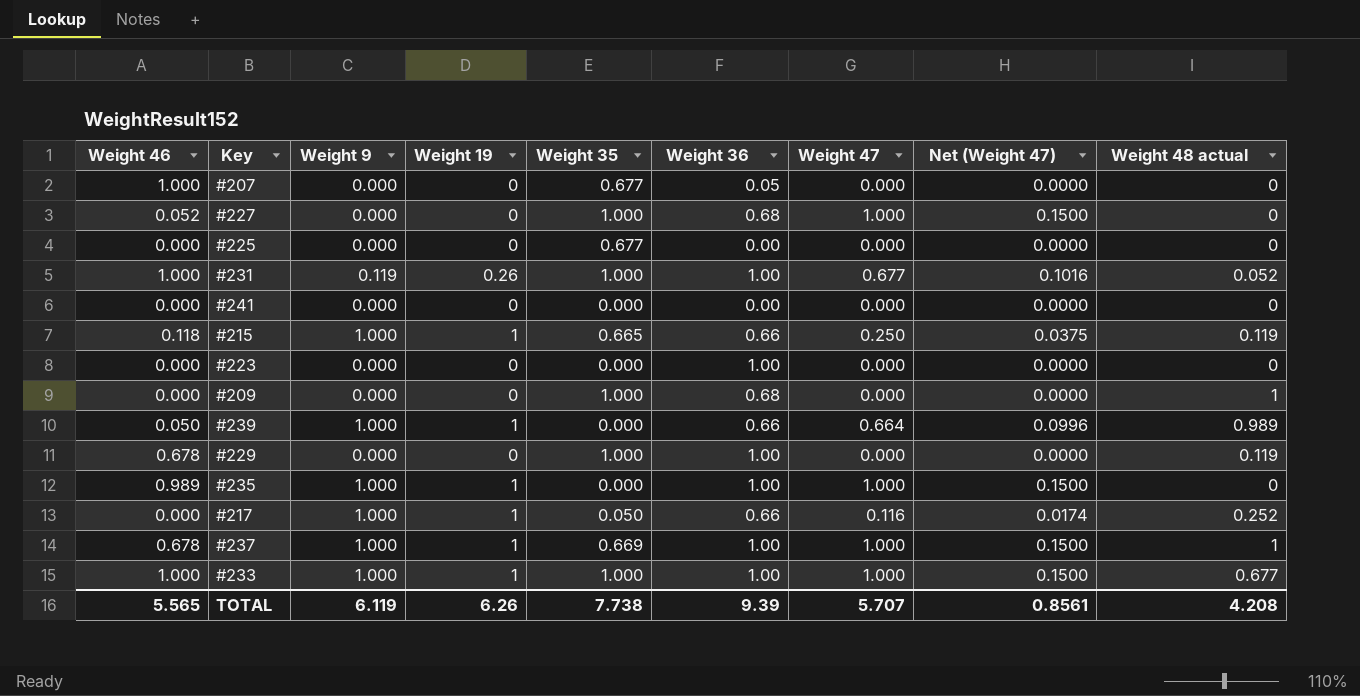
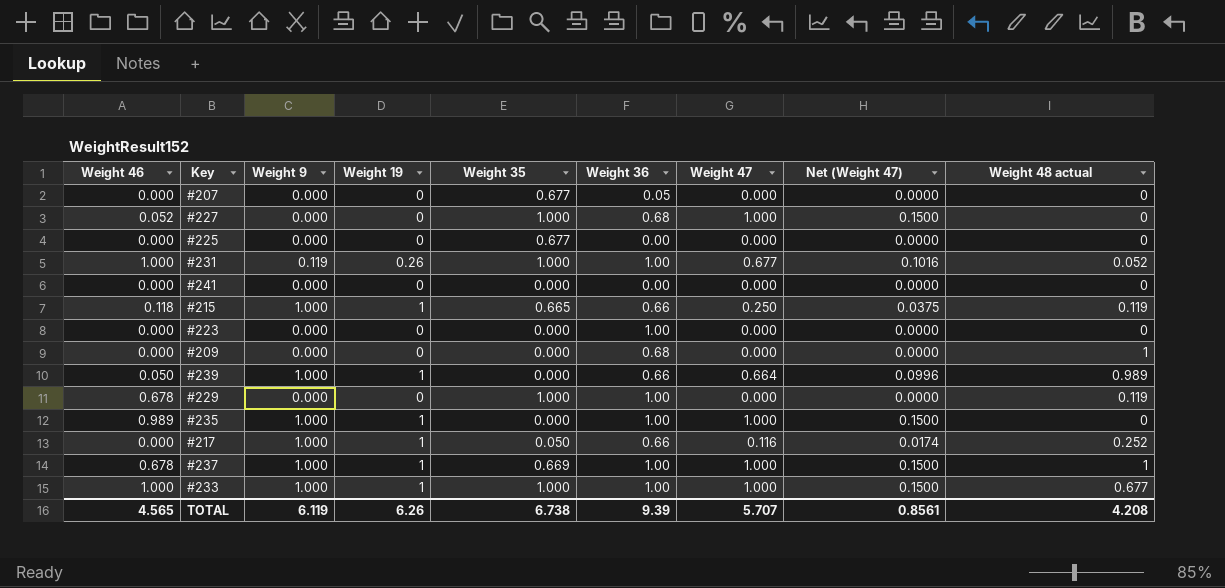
#207 | Weight 46: 1.000 -> 0.000
#209 | Weight 35: 1.000 -> 0.000
TOTAL | Weight 46: 5.565 -> 4.565
TOTAL | Weight 35: 7.738 -> 6.738

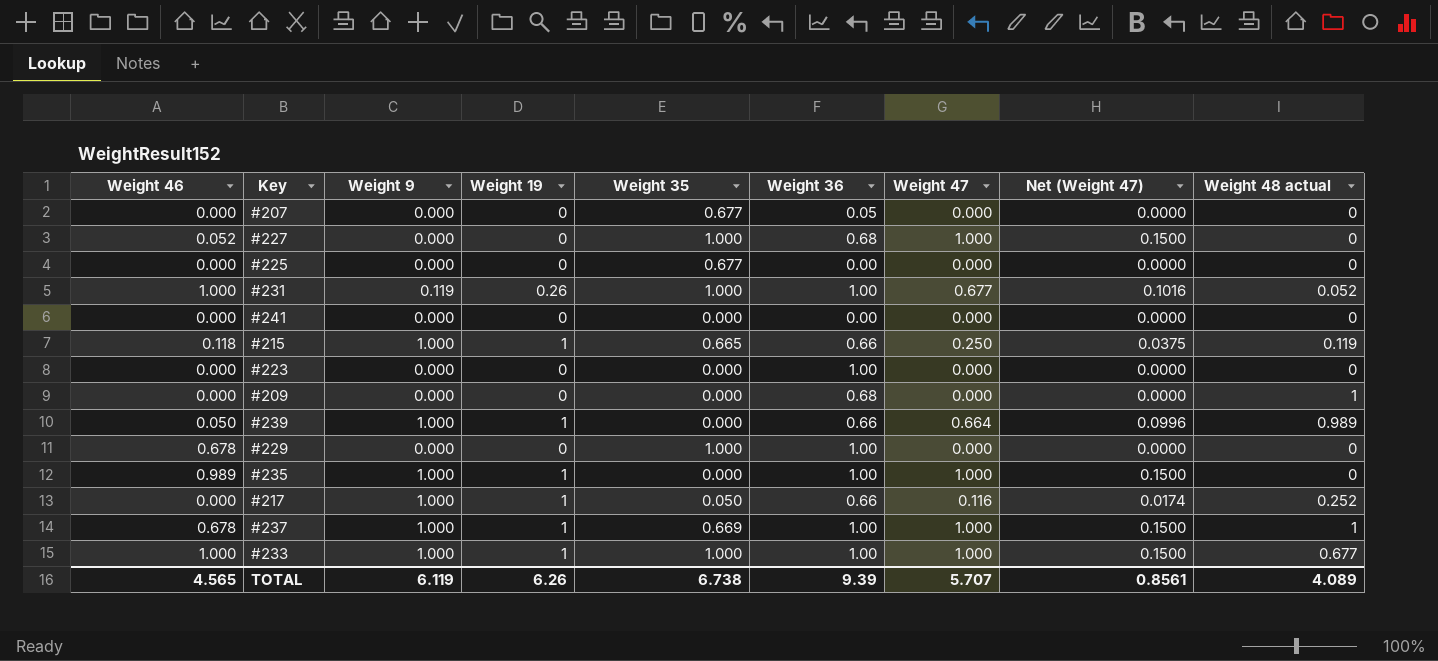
#229 | Weight 48 actual: 0.119 -> 0
TOTAL | Weight 48 actual: 4.208 -> 4.089

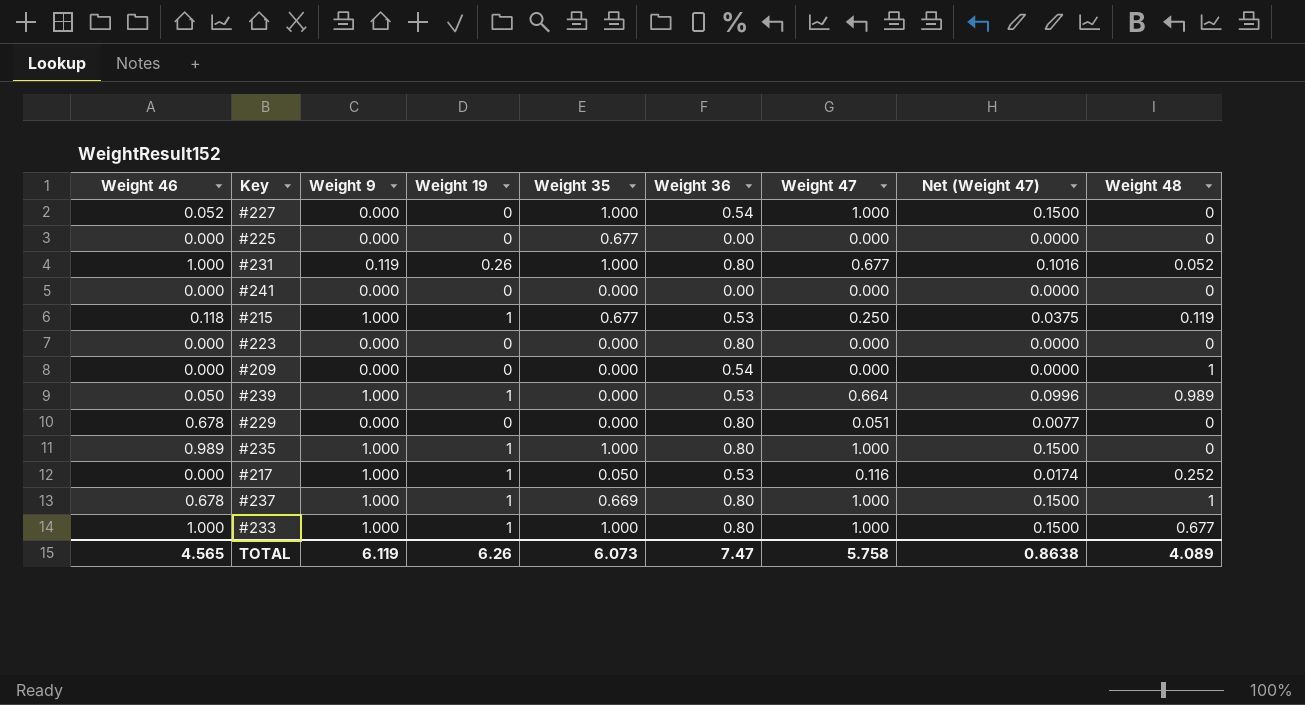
column name: Weight 48 actual -> Weight 48
row #207: 0.000 | 0.000 | 0 | 0.677 | 0.05 | 0.000 | 0.0000 | 0 -> none
#227 | Weight 36: 0.68 -> 0.54
#231 | Weight 36: 1.00 -> 0.80
#215 | Weight 35: 0.665 -> 0.677
#215 | Weight 36: 0.66 -> 0.53
#223 | Weight 36: 1.00 -> 0.80
#209 | Weight 36: 0.68 -> 0.54
#239 | Weight 36: 0.66 -> 0.53
#229 | Weight 35: 1.000 -> 0.000
#229 | Weight 36: 1.00 -> 0.80
#229 | Weight 47: 0.000 -> 0.051
#229 | Net (Weight 47): 0.0000 -> 0.0077
#235 | Weight 35: 0.000 -> 1.000
#235 | Weight 36: 1.00 -> 0.80
#217 | Weight 36: 0.66 -> 0.53
#237 | Weight 36: 1.00 -> 0.80
#233 | Weight 36: 1.00 -> 0.80
TOTAL | Weight 35: 6.738 -> 6.073
TOTAL | Weight 36: 9.39 -> 7.47
TOTAL | Weight 47: 5.707 -> 5.758
TOTAL | Net (Weight 47): 0.8561 -> 0.8638

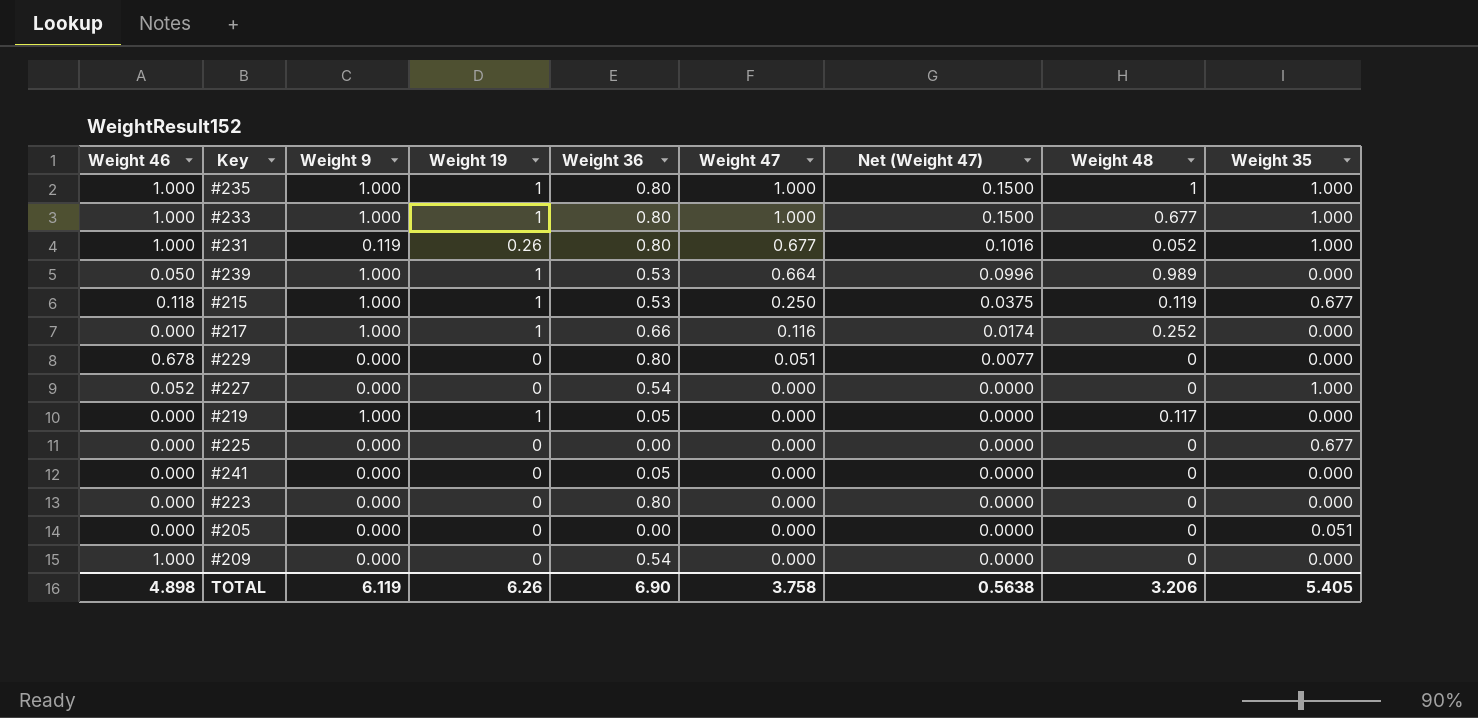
row order: none -> Weight 47 descending
column Weight 35 | position: 5 -> 9
row #237: 0.678 | 1.000 | 1 | 0.669 | 0.80 | 1.000 | 0.1500 | 1 -> none
#235 | Weight 46: 0.989 -> 1.000
#235 | Weight 48: 0 -> 1
#217 | Weight 36: 0.53 -> 0.66
#217 | Weight 35: 0.050 -> 0.000
#227 | Weight 47: 1.000 -> 0.000
#227 | Net (Weight 47): 0.1500 -> 0.0000
row #219: none -> 0.000 | 1.000 | 1 | 0.05 | 0.000 | 0.0000 | 0.117 | 0.000
#241 | Weight 36: 0.00 -> 0.05
row #205: none -> 0.000 | 0.000 | 0 | 0.00 | 0.000 | 0.0000 | 0 | 0.051
#209 | Weight 46: 0.000 -> 1.000
#209 | Weight 48: 1 -> 0
TOTAL | Weight 46: 4.565 -> 4.898
TOTAL | Weight 36: 7.47 -> 6.90
TOTAL | Weight 47: 5.758 -> 3.758
TOTAL | Net (Weight 47): 0.8638 -> 0.5638
TOTAL | Weight 48: 4.089 -> 3.206
TOTAL | Weight 35: 6.073 -> 5.405

